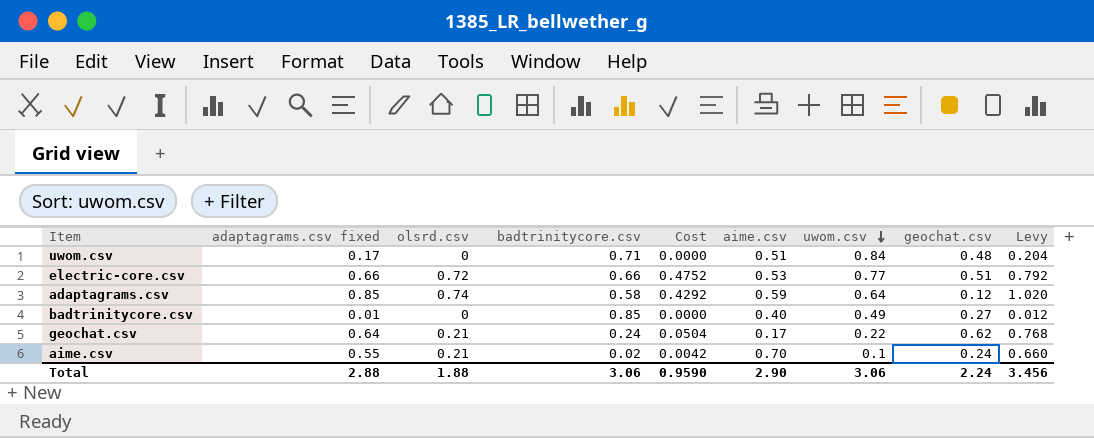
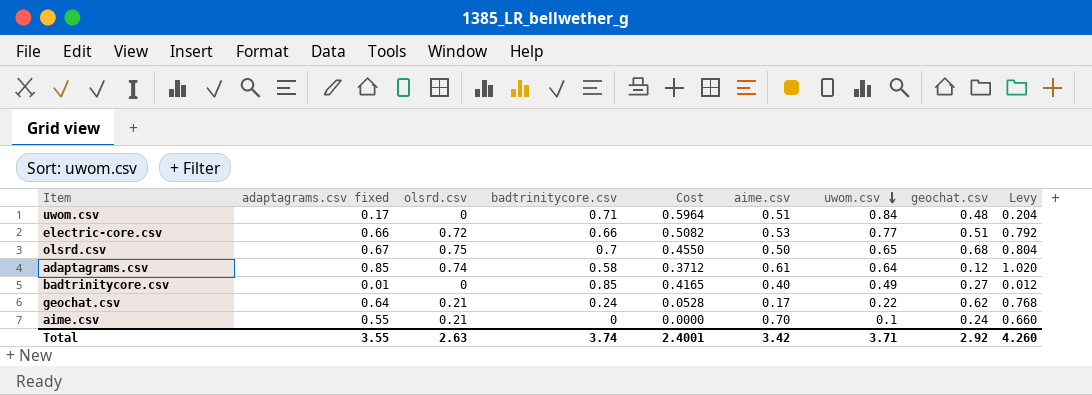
column Cost | formula: [olsrd.csv] * [badtrinitycore.csv] -> [badtrinitycore.csv] * [uwom.csv]
row olsrd.csv: none -> 0.67 | 0.75 | 0.7 | 0.4550 | 0.50 | 0.65 | 0.68 | 0.804
adaptagrams.csv | aime.csv: 0.59 -> 0.61
aime.csv | badtrinitycore.csv: 0.02 -> 0
Total | adaptagrams.csv fixed: 2.88 -> 3.55
Total | olsrd.csv: 1.88 -> 2.63
Total | badtrinitycore.csv: 3.06 -> 3.74
Total | Cost: 0.9590 -> 2.4001
Total | aime.csv: 2.90 -> 3.42
Total | uwom.csv: 3.06 -> 3.71
Total | geochat.csv: 2.24 -> 2.92
Total | Levy: 3.456 -> 4.260

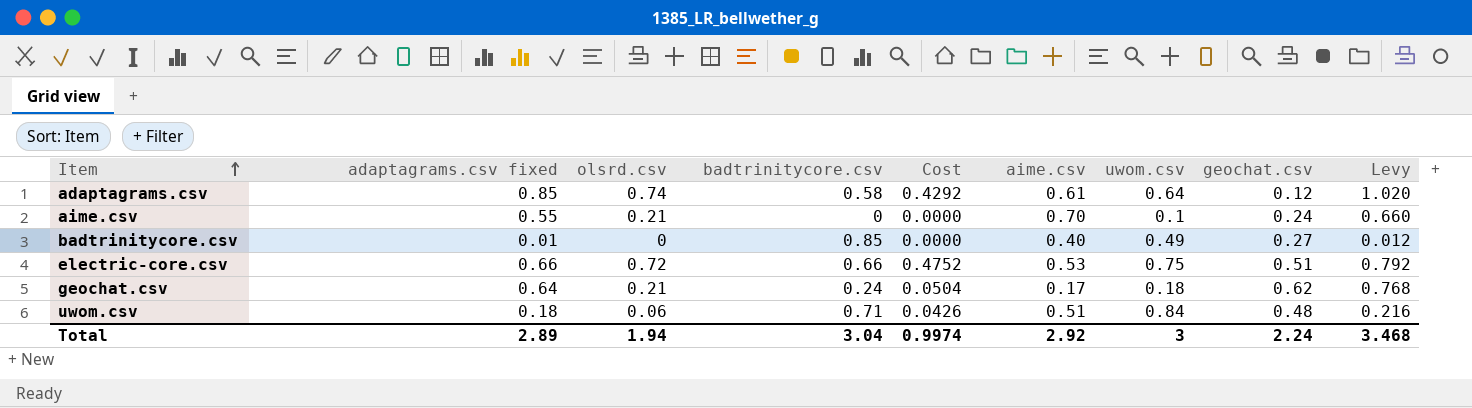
row order: uwom.csv descending -> Item ascending
column Cost | formula: [badtrinitycore.csv] * [uwom.csv] -> [olsrd.csv] * [badtrinitycore.csv]
row olsrd.csv: 0.67 | 0.75 | 0.7 | 0.4550 | 0.50 | 0.65 | 0.68 | 0.804 -> none
electric-core.csv | uwom.csv: 0.77 -> 0.75
geochat.csv | uwom.csv: 0.22 -> 0.18
uwom.csv | adaptagrams.csv fixed: 0.17 -> 0.18
uwom.csv | olsrd.csv: 0 -> 0.06
uwom.csv | Levy: 0.204 -> 0.216
Total | adaptagrams.csv fixed: 3.55 -> 2.89
Total | olsrd.csv: 2.63 -> 1.94
Total | badtrinitycore.csv: 3.74 -> 3.04
Total | Cost: 2.4001 -> 0.9974
Total | aime.csv: 3.42 -> 2.92
Total | uwom.csv: 3.71 -> 3
Total | geochat.csv: 2.92 -> 2.24
Total | Levy: 4.260 -> 3.468

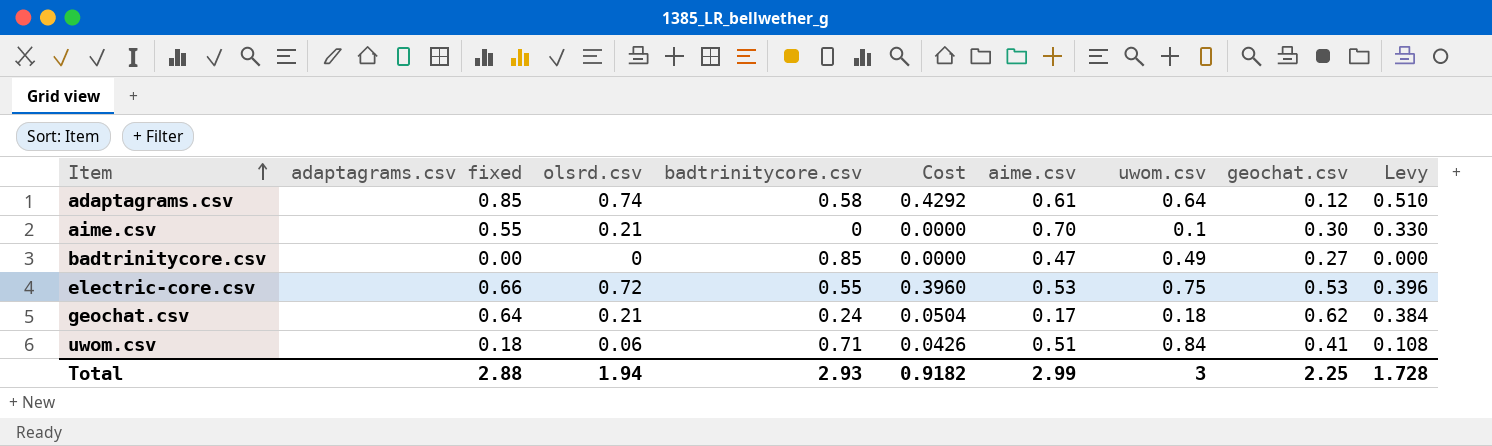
column Levy | formula: [adaptagrams.csv fixed] * 1.2 -> [adaptagrams.csv fixed] * 0.6
aime.csv | geochat.csv: 0.24 -> 0.30
badtrinitycore.csv | adaptagrams.csv fixed: 0.01 -> 0.00
badtrinitycore.csv | aime.csv: 0.40 -> 0.47
electric-core.csv | badtrinitycore.csv: 0.66 -> 0.55
electric-core.csv | Cost: 0.4752 -> 0.3960
electric-core.csv | geochat.csv: 0.51 -> 0.53
uwom.csv | geochat.csv: 0.48 -> 0.41
Total | adaptagrams.csv fixed: 2.89 -> 2.88
Total | badtrinitycore.csv: 3.04 -> 2.93
Total | Cost: 0.9974 -> 0.9182
Total | aime.csv: 2.92 -> 2.99
Total | geochat.csv: 2.24 -> 2.25
Total | Levy: 3.468 -> 1.728

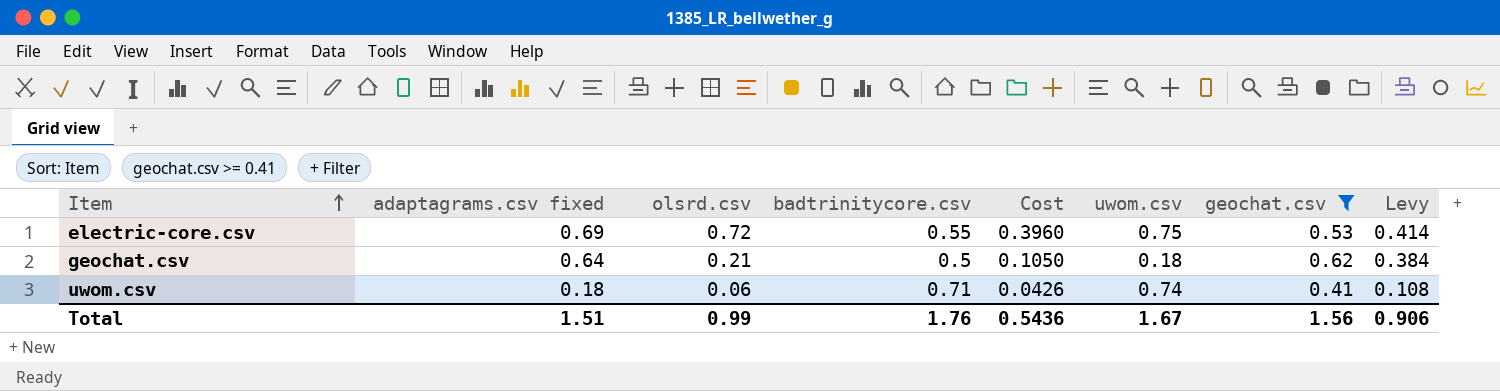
filter: none -> geochat.csv >= 0.41
column aime.csv | position: 6 -> none
electric-core.csv | adaptagrams.csv fixed: 0.66 -> 0.69
electric-core.csv | Levy: 0.396 -> 0.414
geochat.csv | badtrinitycore.csv: 0.24 -> 0.5
geochat.csv | Cost: 0.0504 -> 0.1050
uwom.csv | uwom.csv: 0.84 -> 0.74
Total | adaptagrams.csv fixed: 2.88 -> 1.51
Total | olsrd.csv: 1.94 -> 0.99
Total | badtrinitycore.csv: 2.93 -> 1.76
Total | Cost: 0.9182 -> 0.5436
Total | uwom.csv: 3 -> 1.67
Total | geochat.csv: 2.25 -> 1.56
Total | Levy: 1.728 -> 0.906

